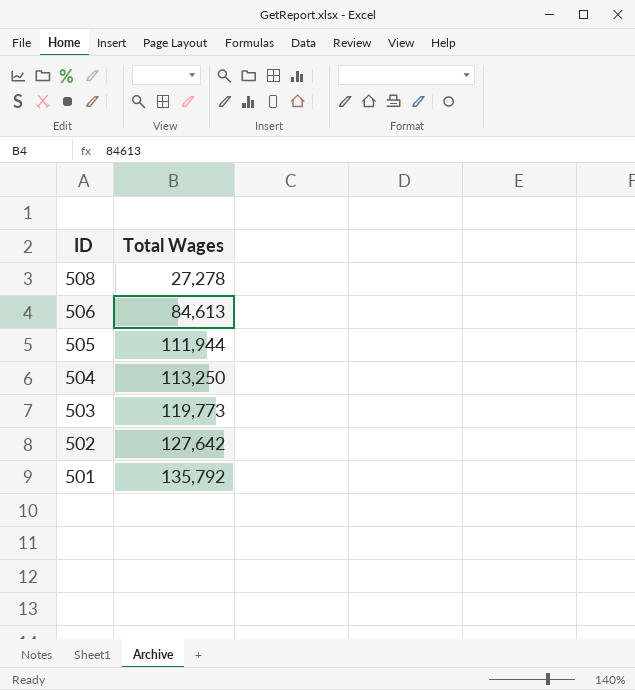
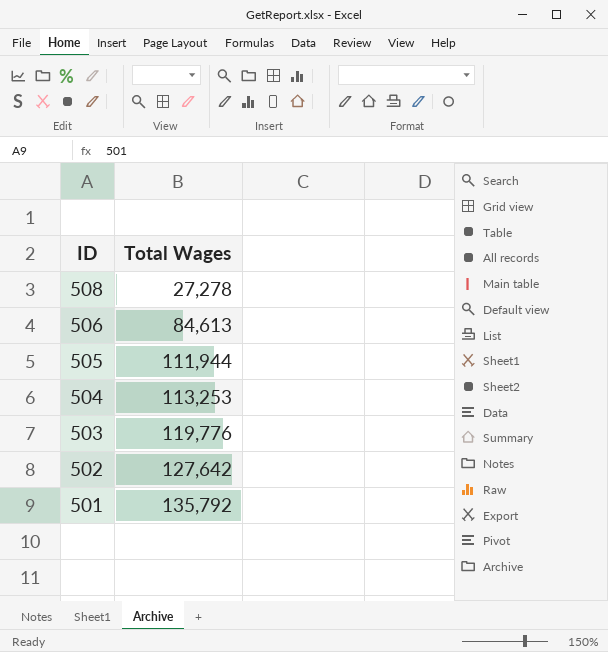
504 | Total Wages: 113,250 -> 113,253
503 | Total Wages: 119,773 -> 119,776

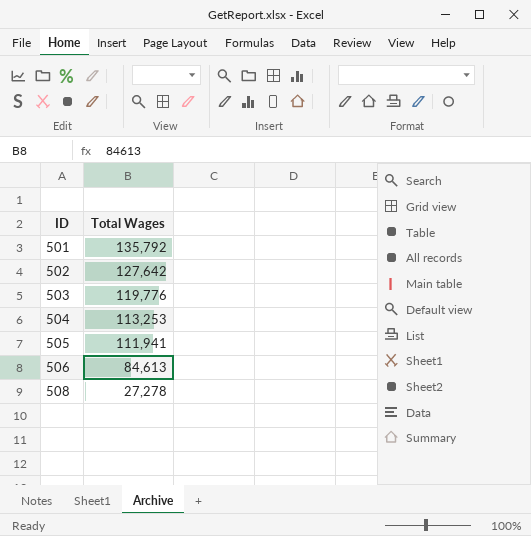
row order: ID descending -> ID ascending
505 | Total Wages: 111,944 -> 111,941

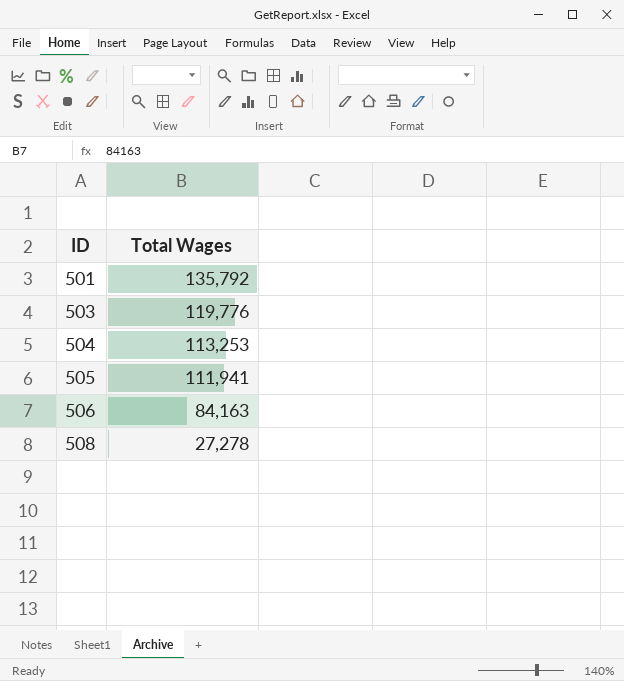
row 502: 127,642 -> none
506 | Total Wages: 84,613 -> 84,163

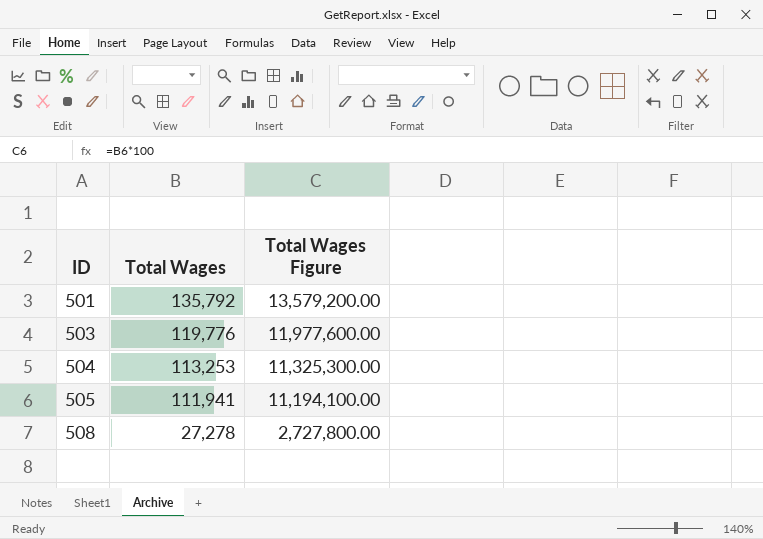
column Total Wages Figure | formula: none -> [Total Wages] * 100
row 506: 84,163 -> none

